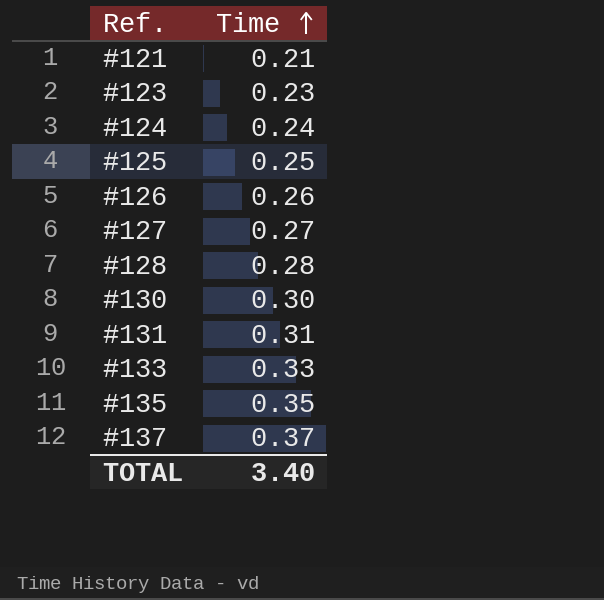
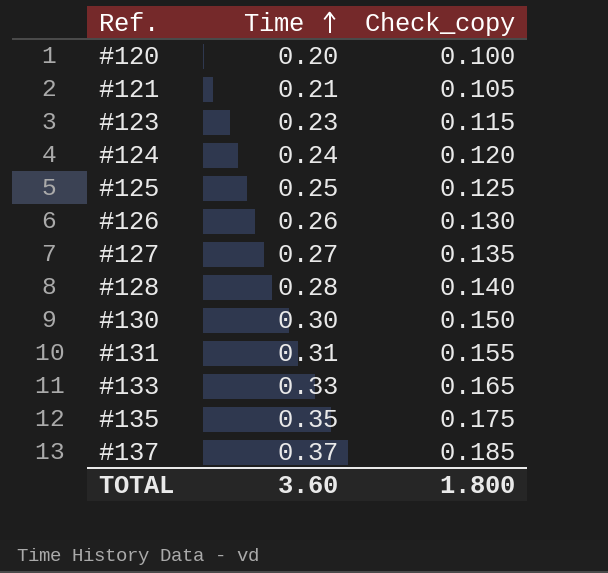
column Check_copy | formula: none -> [Time] * 0.5
row #120: none -> 0.20 | 0.100
TOTAL | Time: 3.40 -> 3.60

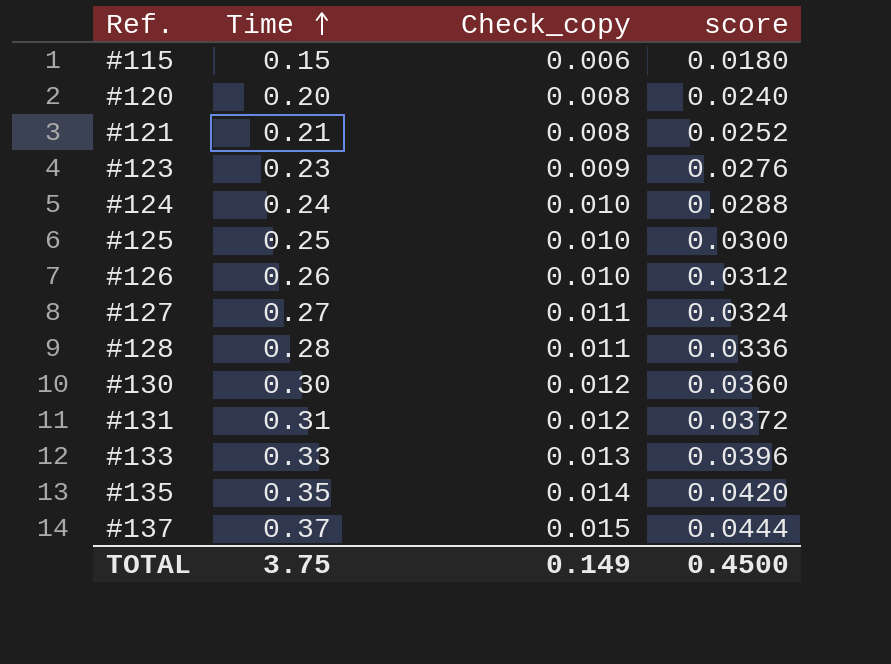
column Check_copy | formula: [Time] * 0.5 -> [Time] * 0.04
column score | formula: none -> [Time] * 0.12
row #115: none -> 0.15 | 0.006 | 0.0180
TOTAL | Time: 3.60 -> 3.75
TOTAL | Check_copy: 1.800 -> 0.149

